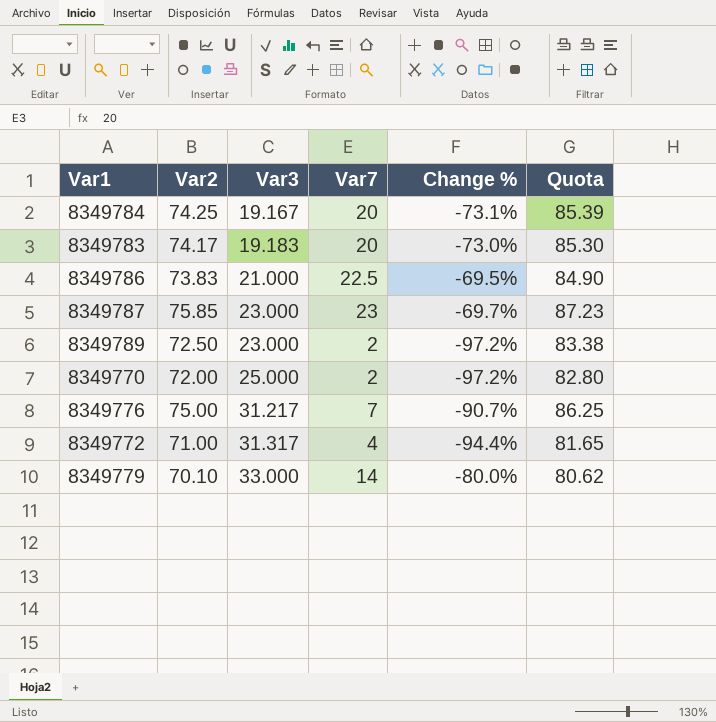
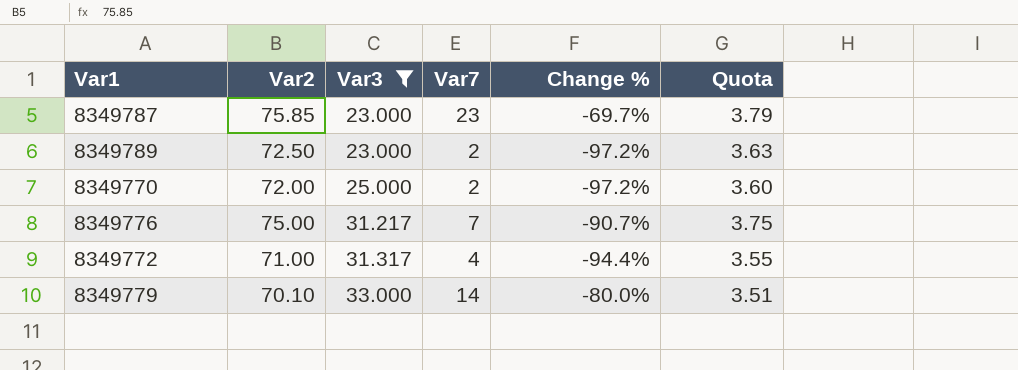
filter: none -> Var3 >= 23.000
column Quota | formula: [Var2] * 1.15 -> [Var2] * 0.05

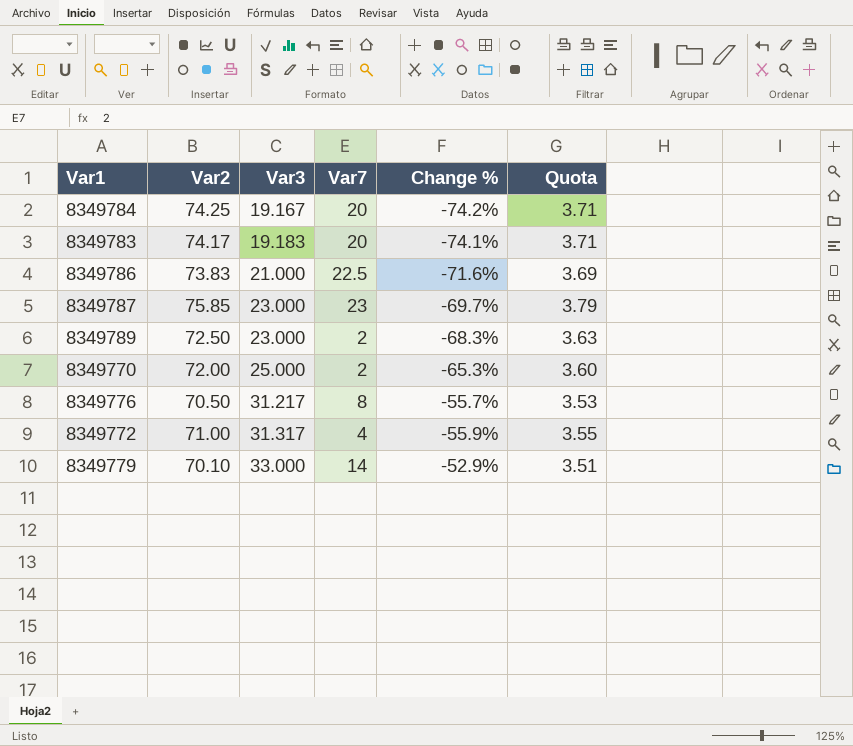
filter: Var3 >= 23.000 -> none
column Change % | formula: ([Var7] - [Var2]) / [Var2] -> ([Var3] - [Var2]) / [Var2]
8349776 | Var2: 75.00 -> 70.50
8349776 | Var7: 7 -> 8
8349776 | Quota: 3.75 -> 3.53

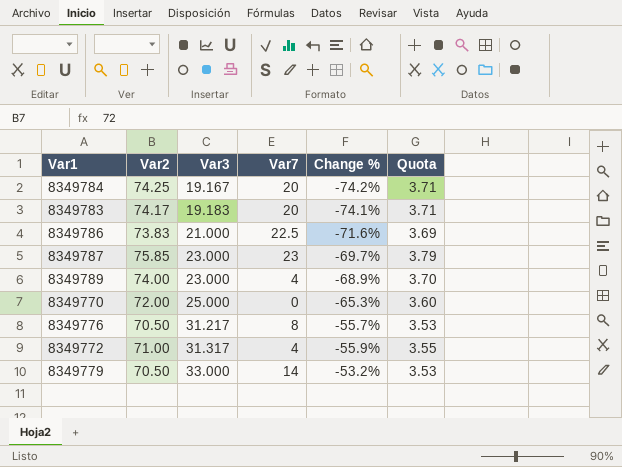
8349789 | Var2: 72.50 -> 74.00
8349789 | Var7: 2 -> 4
8349789 | Change %: -68.3% -> -68.9%
8349789 | Quota: 3.63 -> 3.70
8349770 | Var7: 2 -> 0
8349779 | Var2: 70.10 -> 70.50
8349779 | Change %: -52.9% -> -53.2%
8349779 | Quota: 3.51 -> 3.53

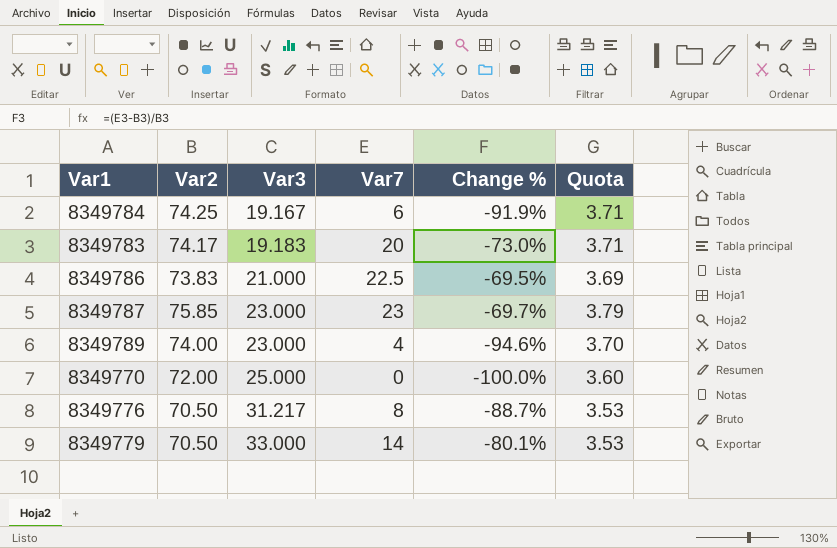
column Change % | formula: ([Var3] - [Var2]) / [Var2] -> ([Var7] - [Var2]) / [Var2]
row 8349772: 71.00 | 31.317 | 4 | -55.9% | 3.55 -> none
8349784 | Var7: 20 -> 6

